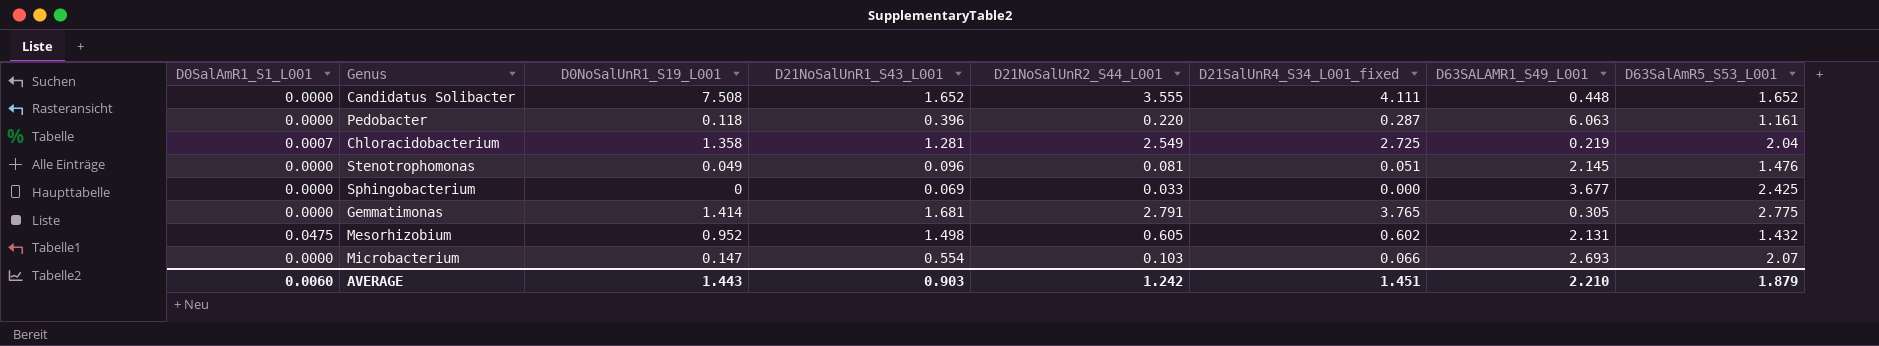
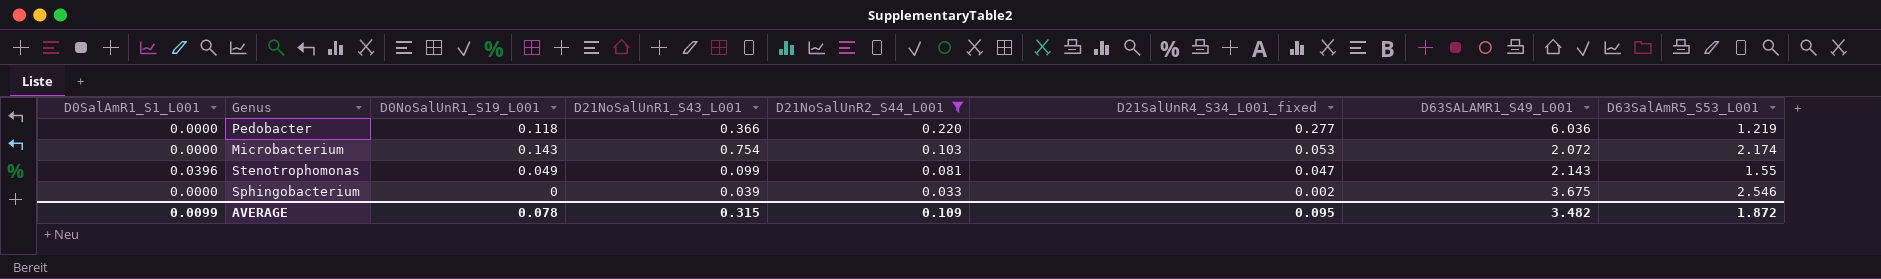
filter: none -> D21NoSalUnR2_S44_L001 <= 0.220
row order: none -> D21NoSalUnR2_S44_L001 descending
Pedobacter | D21NoSalUnR1_S43_L001: 0.396 -> 0.366
Pedobacter | D21SalUnR4_S34_L001_fixed: 0.287 -> 0.277
Pedobacter | D63SALAMR1_S49_L001: 6.063 -> 6.036
Pedobacter | D63SalAmR5_S53_L001: 1.161 -> 1.219
Microbacterium | D0NoSalUnR1_S19_L001: 0.147 -> 0.143
Microbacterium | D21NoSalUnR1_S43_L001: 0.554 -> 0.754
Microbacterium | D21SalUnR4_S34_L001_fixed: 0.066 -> 0.053
Microbacterium | D63SALAMR1_S49_L001: 2.693 -> 2.072
Microbacterium | D63SalAmR5_S53_L001: 2.07 -> 2.174
Stenotrophomonas | D0SalAmR1_S1_L001: 0.0000 -> 0.0396
Stenotrophomonas | D21NoSalUnR1_S43_L001: 0.096 -> 0.099
Stenotrophomonas | D21SalUnR4_S34_L001_fixed: 0.051 -> 0.047
Stenotrophomonas | D63SALAMR1_S49_L001: 2.145 -> 2.143
Stenotrophomonas | D63SalAmR5_S53_L001: 1.476 -> 1.55
Sphingobacterium | D21NoSalUnR1_S43_L001: 0.069 -> 0.039
Sphingobacterium | D21SalUnR4_S34_L001_fixed: 0.000 -> 0.002
Sphingobacterium | D63SALAMR1_S49_L001: 3.677 -> 3.675
Sphingobacterium | D63SalAmR5_S53_L001: 2.425 -> 2.546
AVERAGE | D0SalAmR1_S1_L001: 0.0060 -> 0.0099
AVERAGE | D0NoSalUnR1_S19_L001: 1.443 -> 0.078
AVERAGE | D21NoSalUnR1_S43_L001: 0.903 -> 0.315
AVERAGE | D21NoSalUnR2_S44_L001: 1.242 -> 0.109
AVERAGE | D21SalUnR4_S34_L001_fixed: 1.451 -> 0.095
AVERAGE | D63SALAMR1_S49_L001: 2.210 -> 3.482
AVERAGE | D63SalAmR5_S53_L001: 1.879 -> 1.872

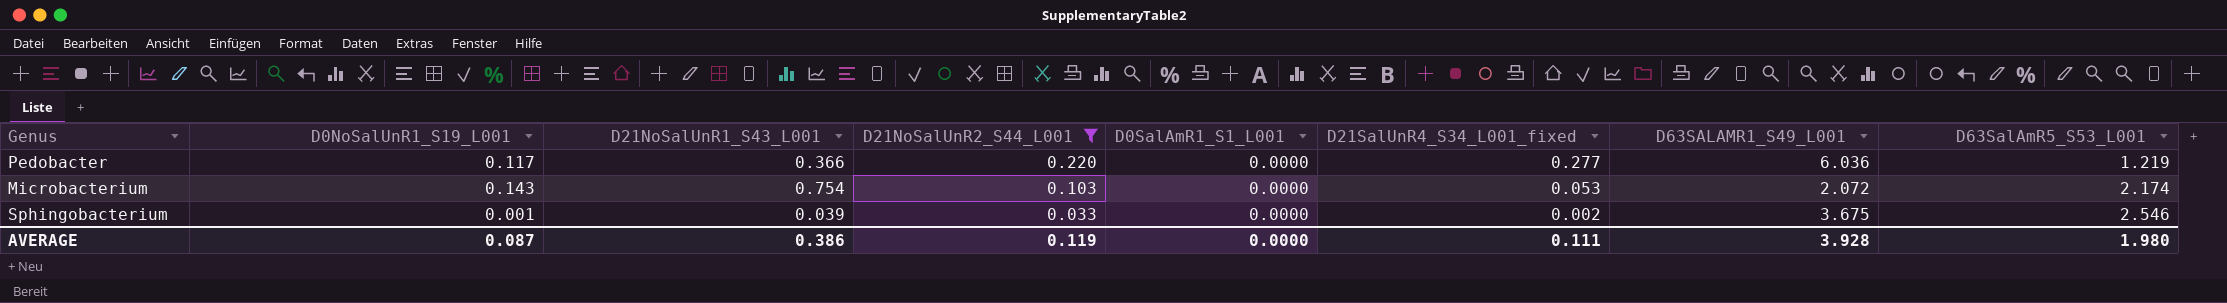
column D0SalAmR1_S1_L001 | position: 1 -> 5
row Stenotrophomonas: 0.0396 | 0.049 | 0.099 | 0.081 | 0.047 | 2.143 | 1.55 -> none
Pedobacter | D0NoSalUnR1_S19_L001: 0.118 -> 0.117
Sphingobacterium | D0NoSalUnR1_S19_L001: 0 -> 0.001
AVERAGE | D0NoSalUnR1_S19_L001: 0.078 -> 0.087
AVERAGE | D21NoSalUnR1_S43_L001: 0.315 -> 0.386
AVERAGE | D21NoSalUnR2_S44_L001: 0.109 -> 0.119
AVERAGE | D0SalAmR1_S1_L001: 0.0099 -> 0.0000
AVERAGE | D21SalUnR4_S34_L001_fixed: 0.095 -> 0.111
AVERAGE | D63SALAMR1_S49_L001: 3.482 -> 3.928
AVERAGE | D63SalAmR5_S53_L001: 1.872 -> 1.980

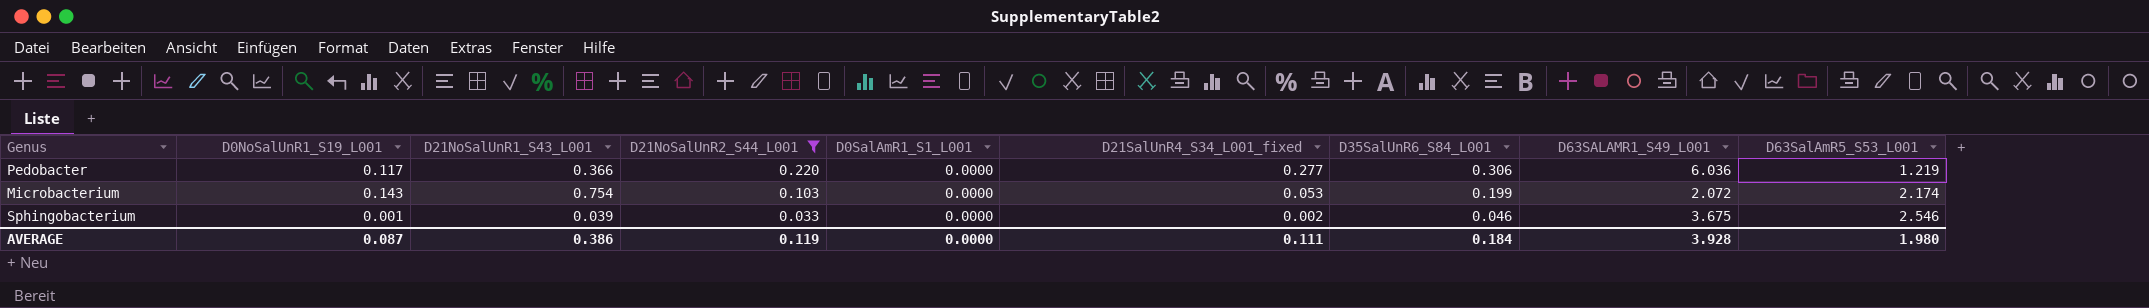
column D35SalUnR6_S84_L001 | position: none -> 7

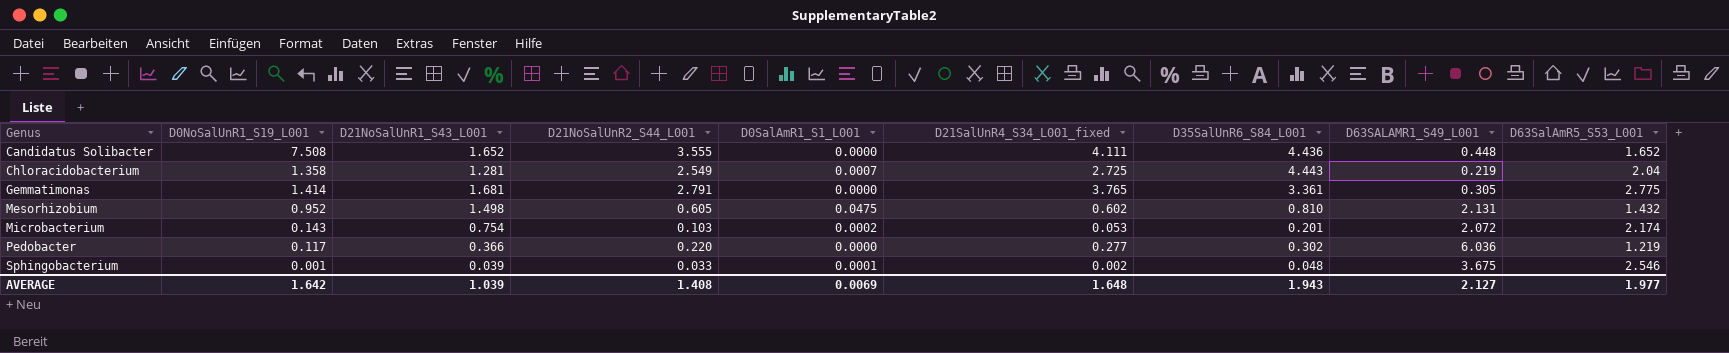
filter: D21NoSalUnR2_S44_L001 <= 0.220 -> none
row order: D21NoSalUnR2_S44_L001 descending -> Genus ascending
Microbacterium | D0SalAmR1_S1_L001: 0.0000 -> 0.0002
Microbacterium | D35SalUnR6_S84_L001: 0.199 -> 0.201
Pedobacter | D35SalUnR6_S84_L001: 0.306 -> 0.302
Sphingobacterium | D0SalAmR1_S1_L001: 0.0000 -> 0.0001
Sphingobacterium | D35SalUnR6_S84_L001: 0.046 -> 0.048
AVERAGE | D0NoSalUnR1_S19_L001: 0.087 -> 1.642
AVERAGE | D21NoSalUnR1_S43_L001: 0.386 -> 1.039
AVERAGE | D21NoSalUnR2_S44_L001: 0.119 -> 1.408
AVERAGE | D0SalAmR1_S1_L001: 0.0000 -> 0.0069
AVERAGE | D21SalUnR4_S34_L001_fixed: 0.111 -> 1.648
AVERAGE | D35SalUnR6_S84_L001: 0.184 -> 1.943
AVERAGE | D63SALAMR1_S49_L001: 3.928 -> 2.127
AVERAGE | D63SalAmR5_S53_L001: 1.980 -> 1.977

